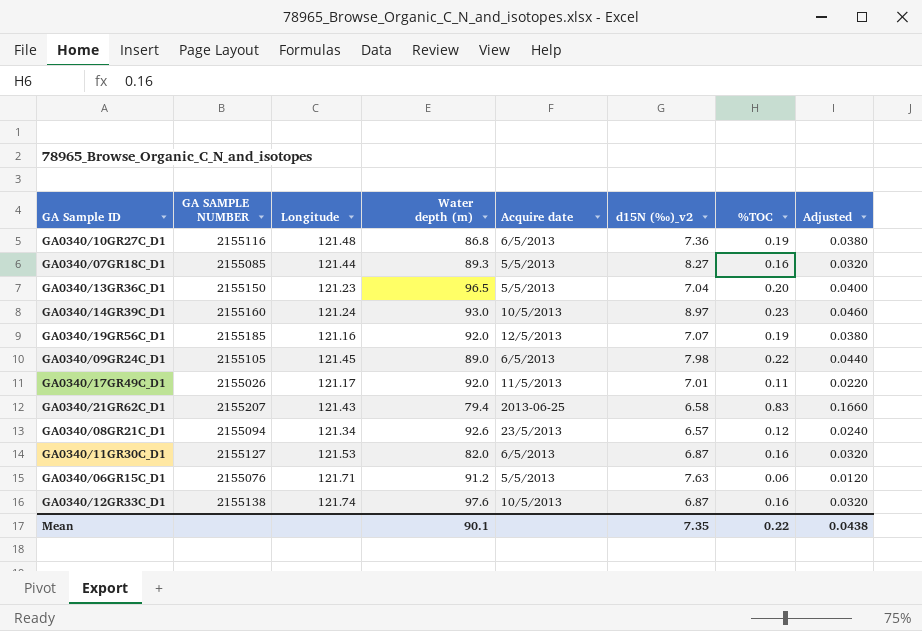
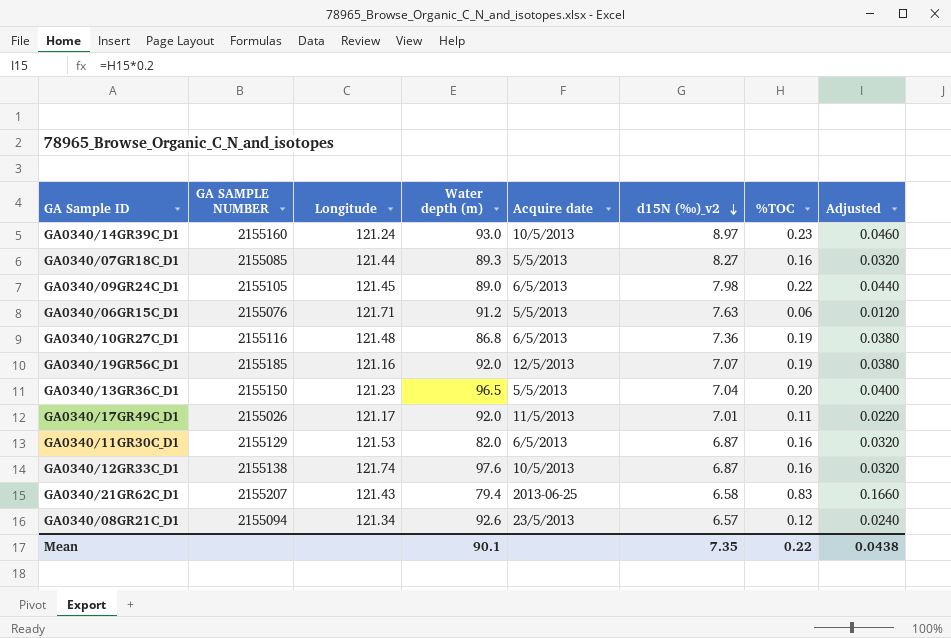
row order: none -> d15N (‰)_v2 descending
GA0340/11GR30C_D1 | GA SAMPLE NUMBER: 2155127 -> 2155129

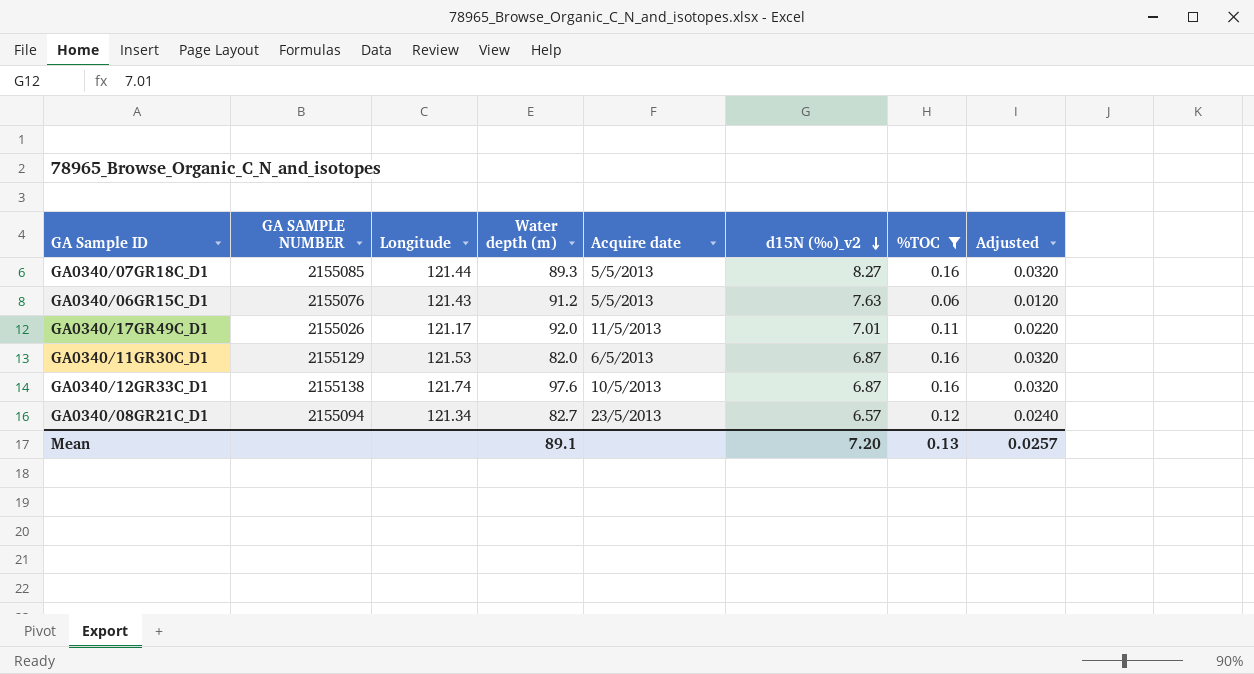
filter: none -> %TOC <= 0.16
GA0340/06GR15C_D1 | Longitude: 121.71 -> 121.43
GA0340/08GR21C_D1 | Water depth (m): 92.6 -> 82.7
Mean | Water depth (m): 90.1 -> 89.1
Mean | d15N (‰)_v2: 7.35 -> 7.20
Mean | %TOC: 0.22 -> 0.13
Mean | Adjusted: 0.0438 -> 0.0257

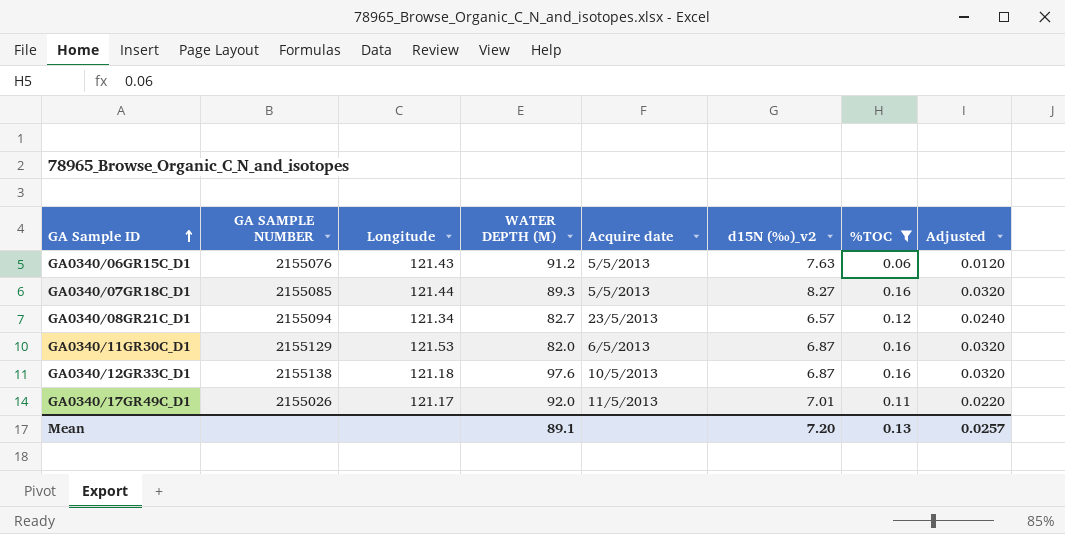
row order: d15N (‰)_v2 descending -> GA Sample ID ascending
column name: Water depth (m) -> WATER DEPTH (M)
GA0340/12GR33C_D1 | Longitude: 121.74 -> 121.18

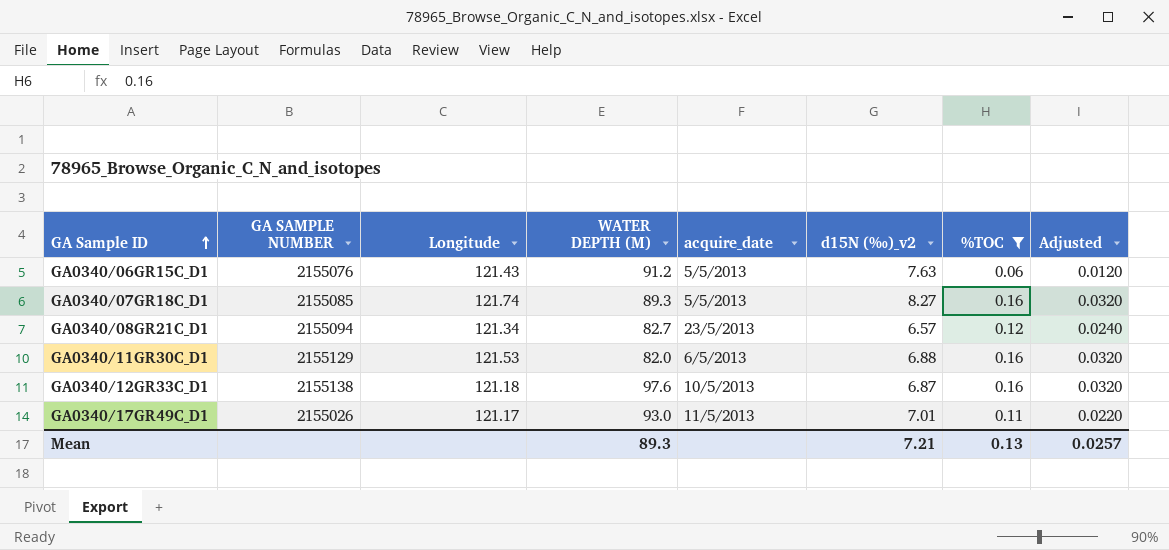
column name: Acquire date -> acquire_date
GA0340/07GR18C_D1 | Longitude: 121.44 -> 121.74
GA0340/11GR30C_D1 | d15N (‰)_v2: 6.87 -> 6.88
GA0340/17GR49C_D1 | WATER DEPTH (M): 92.0 -> 93.0
Mean | WATER DEPTH (M): 89.1 -> 89.3
Mean | d15N (‰)_v2: 7.20 -> 7.21

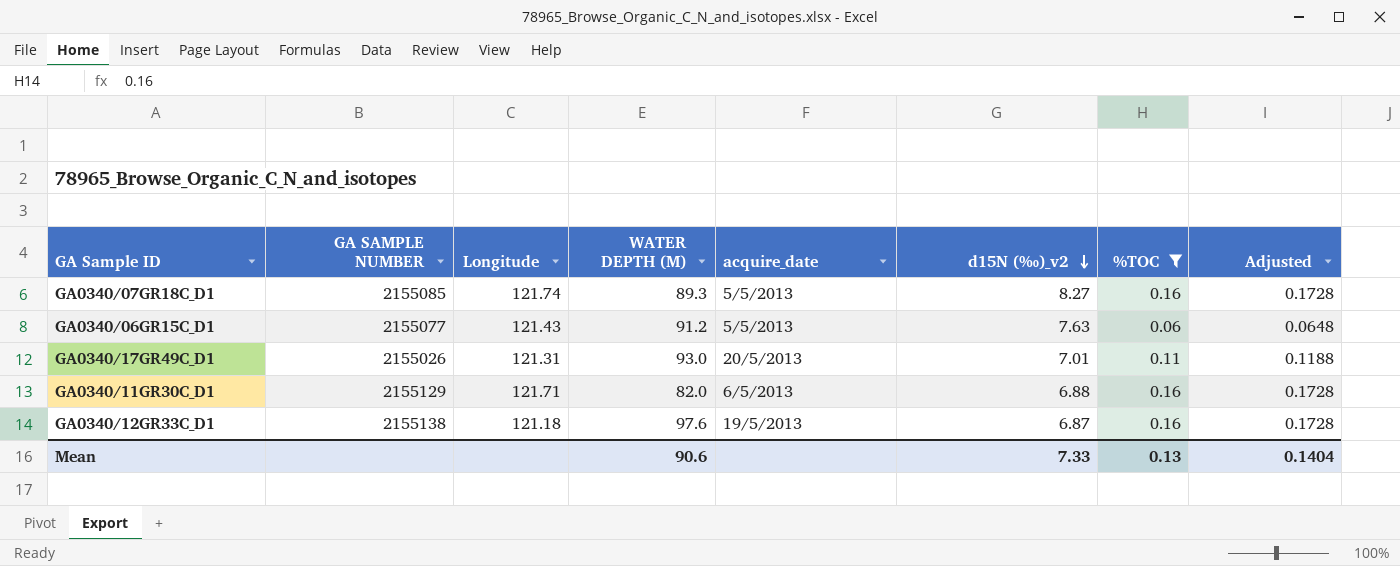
row order: GA Sample ID ascending -> d15N (‰)_v2 descending
column Adjusted | formula: [%TOC] * 0.2 -> [%TOC] * 1.08
row GA0340/08GR21C_D1: 2155094 | 121.34 | 82.7 | 23/5/2013 | 6.57 | 0.12 | 0.0240 -> none
GA0340/06GR15C_D1 | GA SAMPLE NUMBER: 2155076 -> 2155077
GA0340/17GR49C_D1 | Longitude: 121.17 -> 121.31
GA0340/17GR49C_D1 | acquire_date: 11/5/2013 -> 20/5/2013
GA0340/11GR30C_D1 | Longitude: 121.53 -> 121.71
GA0340/12GR33C_D1 | acquire_date: 10/5/2013 -> 19/5/2013
Mean | WATER DEPTH (M): 89.3 -> 90.6
Mean | d15N (‰)_v2: 7.21 -> 7.33
Mean | Adjusted: 0.0257 -> 0.1404

